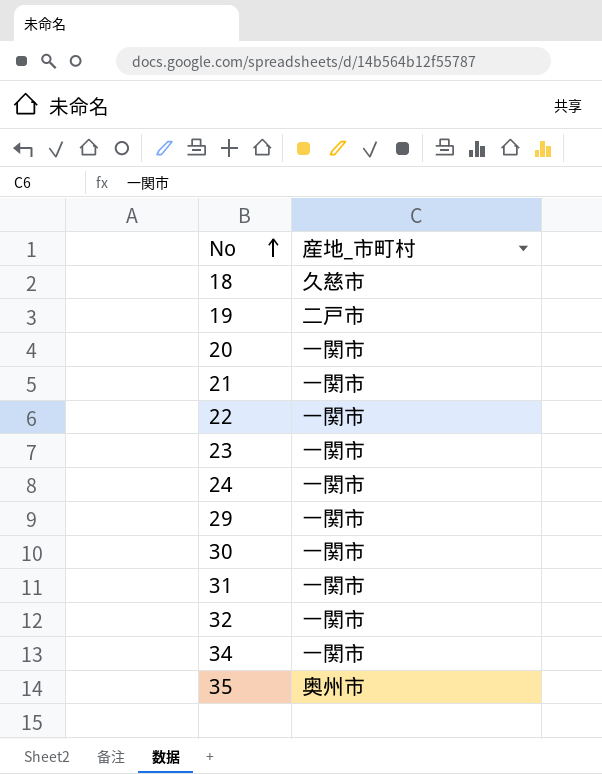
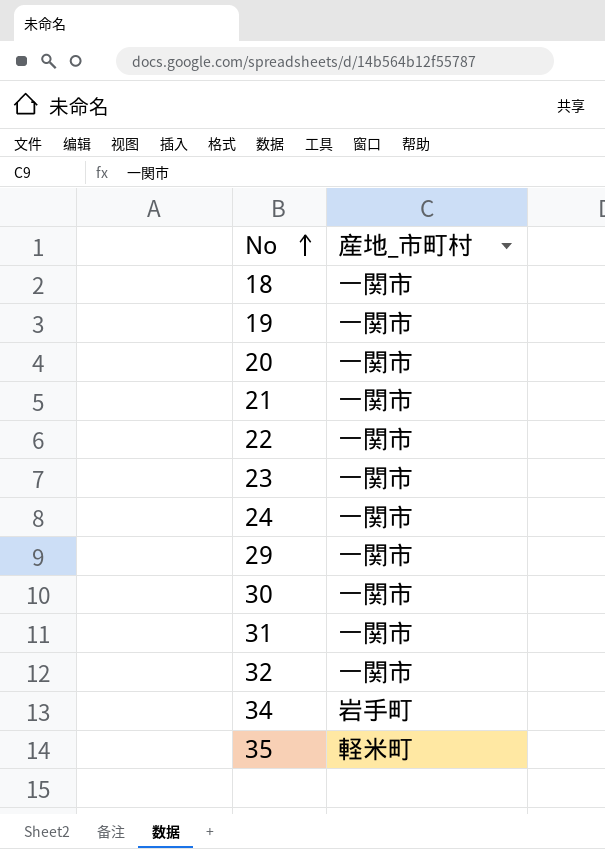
18 | 産地_市町村: 久慈市 -> 一関市
19 | 産地_市町村: 二戸市 -> 一関市
34 | 産地_市町村: 一関市 -> 岩手町
35 | 産地_市町村: 奥州市 -> 軽米町

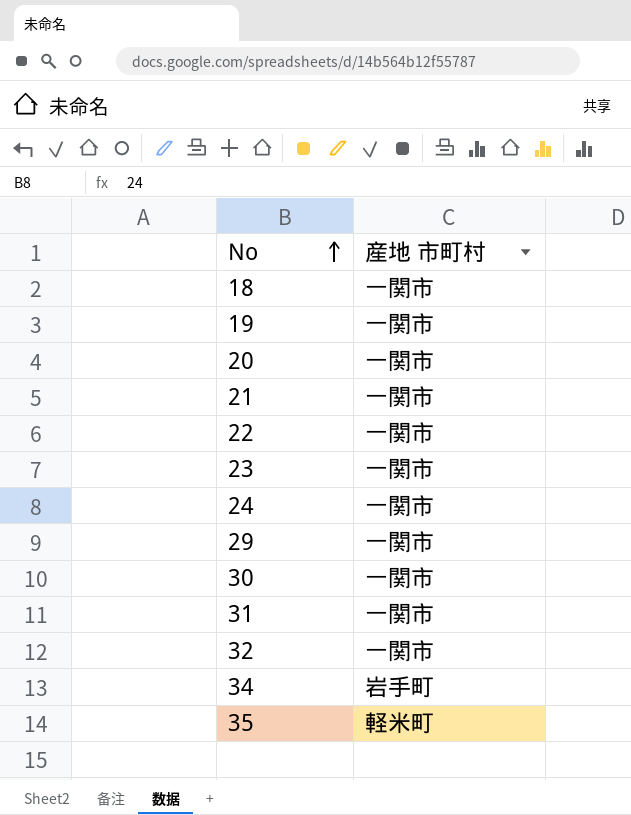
column name: 産地_市町村 -> 産地 市町村

